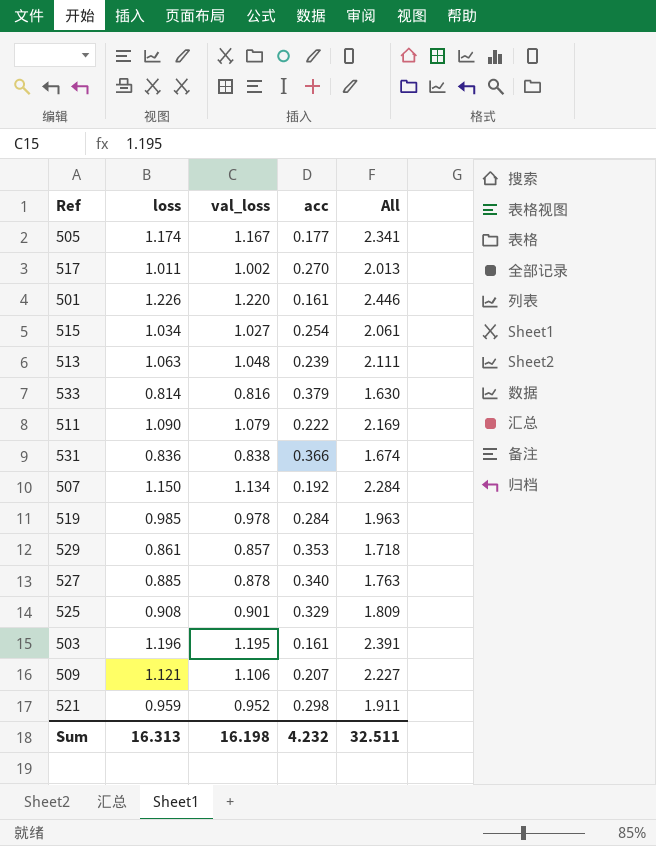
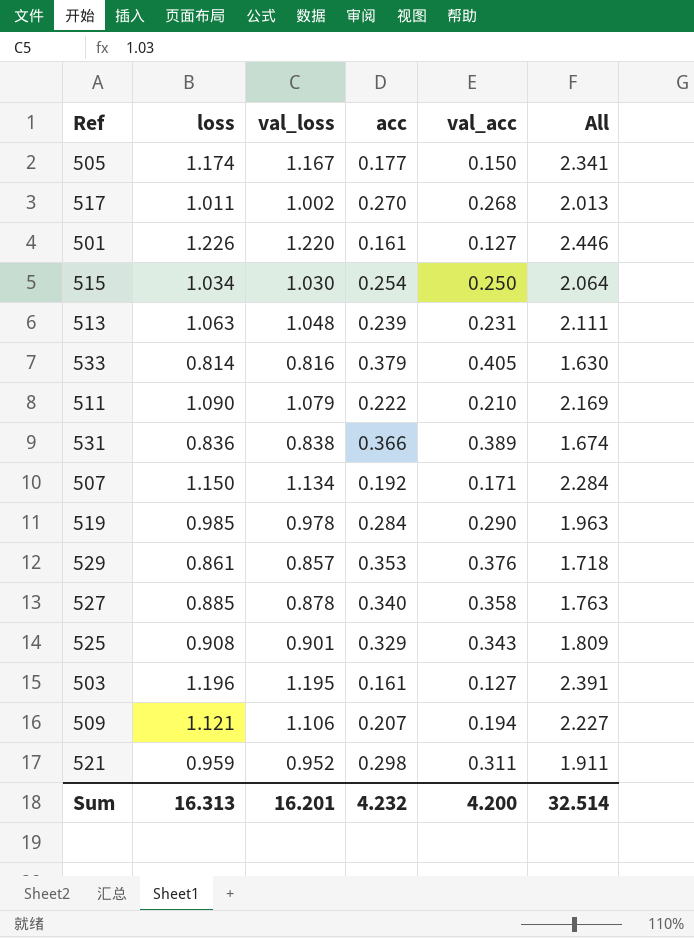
column val_acc | position: none -> 5
515 | val_loss: 1.027 -> 1.030
515 | All: 2.061 -> 2.064
Sum | val_loss: 16.198 -> 16.201
Sum | All: 32.511 -> 32.514

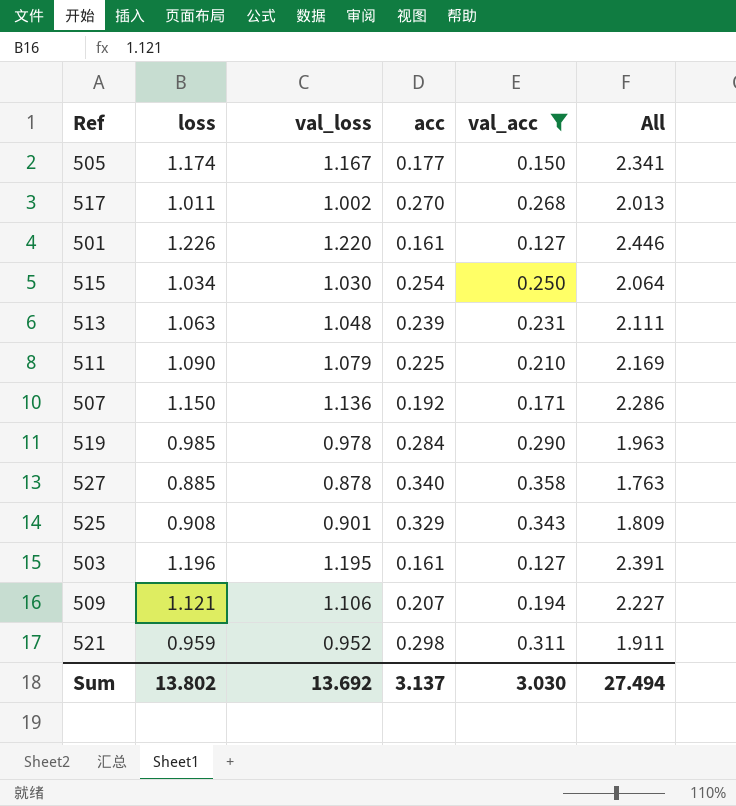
filter: none -> val_acc <= 0.358
511 | acc: 0.222 -> 0.225
507 | val_loss: 1.134 -> 1.136
507 | All: 2.284 -> 2.286
Sum | loss: 16.313 -> 13.802
Sum | val_loss: 16.201 -> 13.692
Sum | acc: 4.232 -> 3.137
Sum | val_acc: 4.200 -> 3.030
Sum | All: 32.514 -> 27.494

